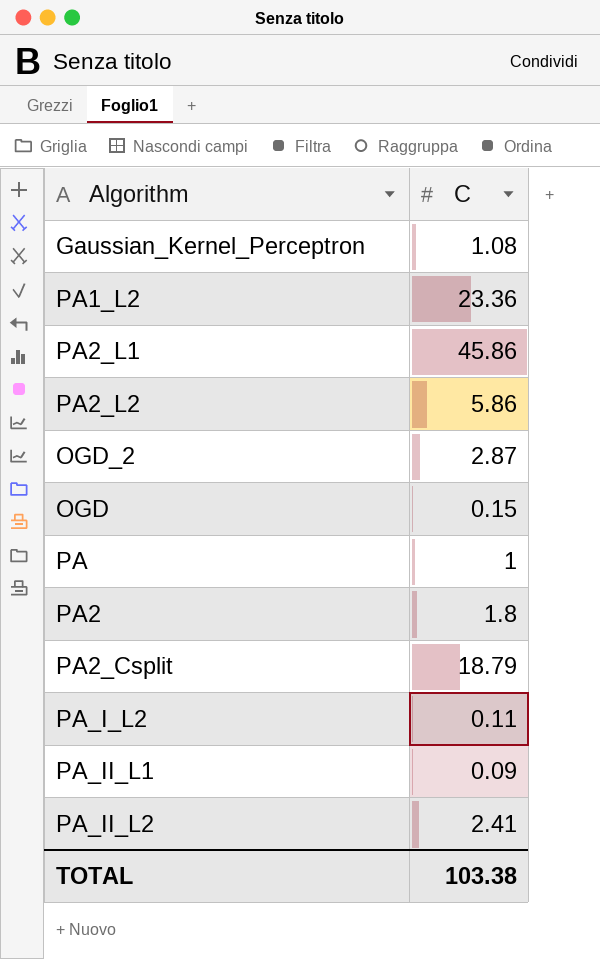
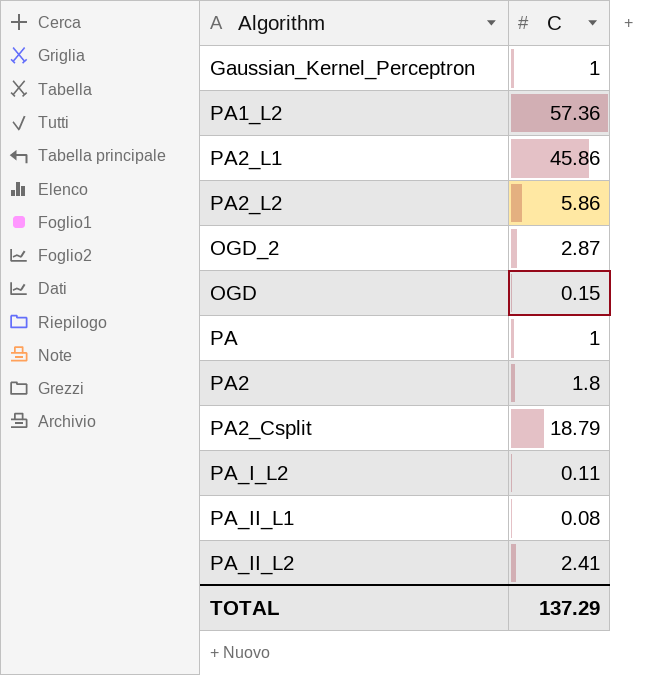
Gaussian_Kernel_Perceptron | C: 1.08 -> 1
PA1_L2 | C: 23.36 -> 57.36
PA_II_L1 | C: 0.09 -> 0.08
TOTAL | C: 103.38 -> 137.29

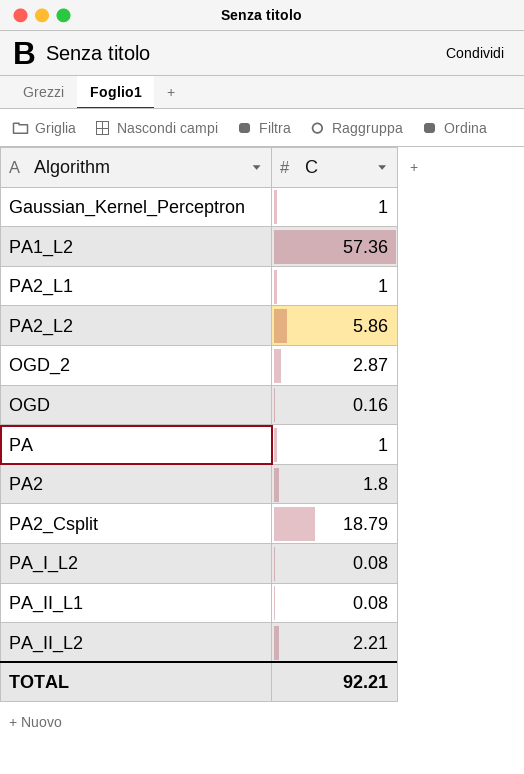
PA2_L1 | C: 45.86 -> 1
OGD | C: 0.15 -> 0.16
PA_I_L2 | C: 0.11 -> 0.08
PA_II_L2 | C: 2.41 -> 2.21
TOTAL | C: 137.29 -> 92.21

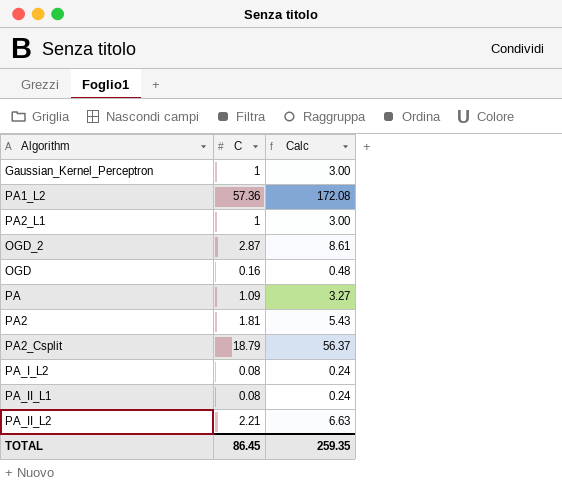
column Calc | formula: none -> [C] * 3
row PA2_L2: 5.86 -> none
PA | C: 1 -> 1.09
PA2 | C: 1.8 -> 1.81
TOTAL | C: 92.21 -> 86.45

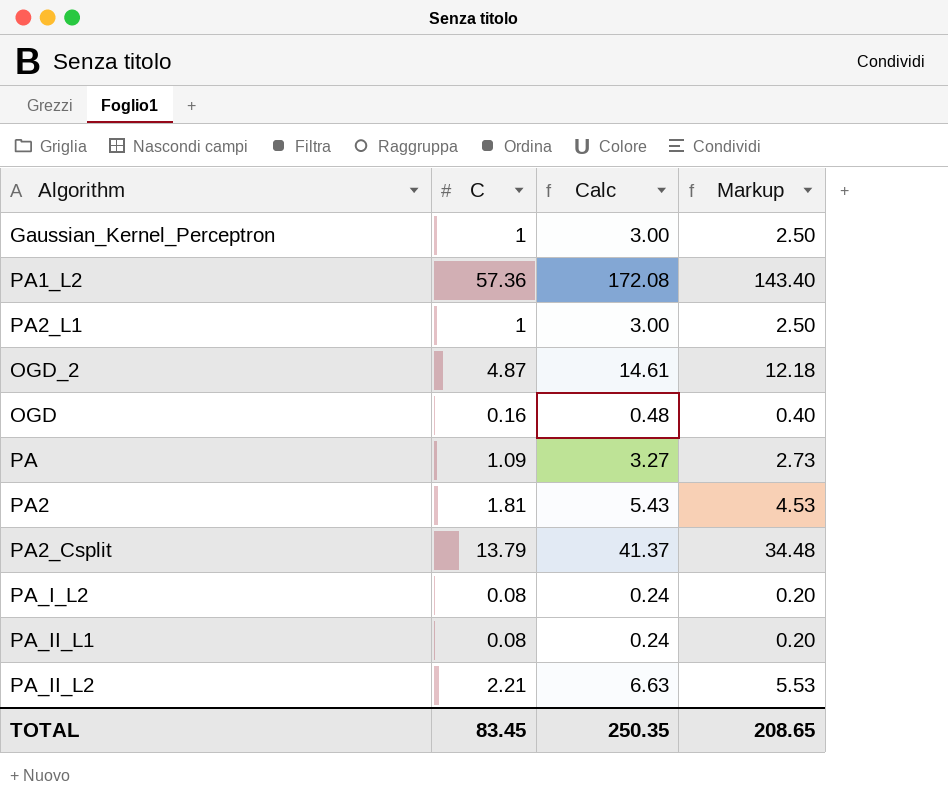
column Markup | formula: none -> [C] * 2.5
OGD_2 | C: 2.87 -> 4.87
OGD_2 | Calc: 8.61 -> 14.61
PA2_Csplit | C: 18.79 -> 13.79
PA2_Csplit | Calc: 56.37 -> 41.37
TOTAL | C: 86.45 -> 83.45
TOTAL | Calc: 259.35 -> 250.35

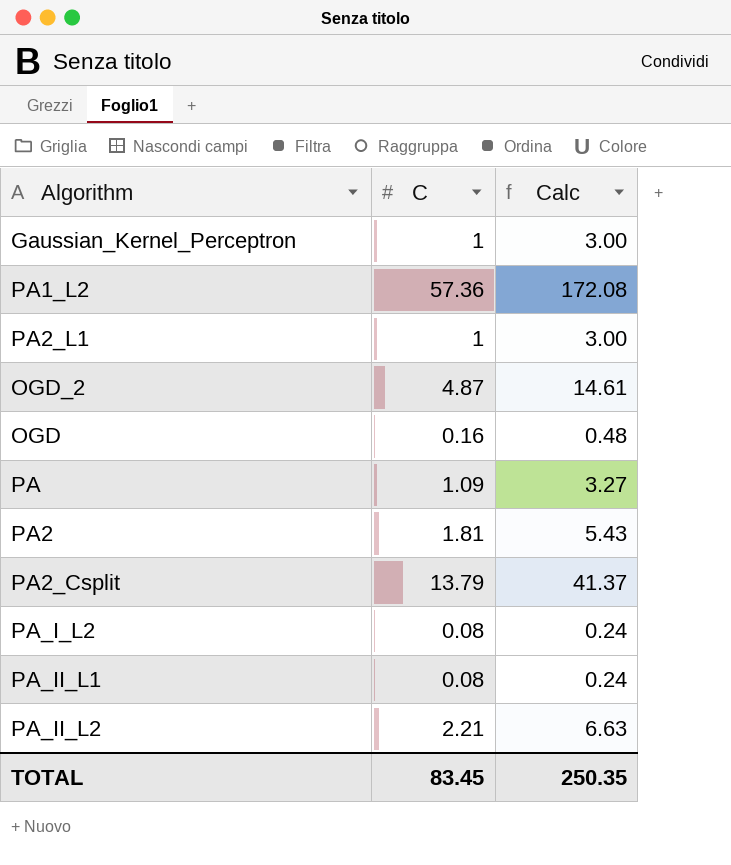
column Markup | formula: [C] * 2.5 -> none

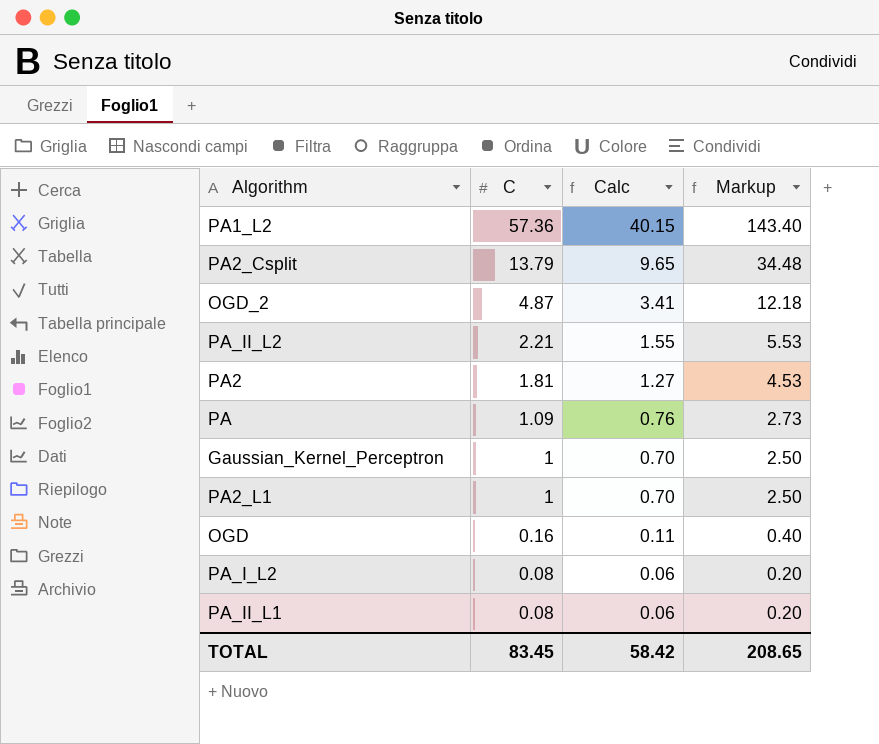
row order: none -> C descending
column Calc | formula: [C] * 3 -> [C] * 0.7
column Markup | formula: none -> [C] * 2.5
TOTAL | Calc: 250.35 -> 58.42

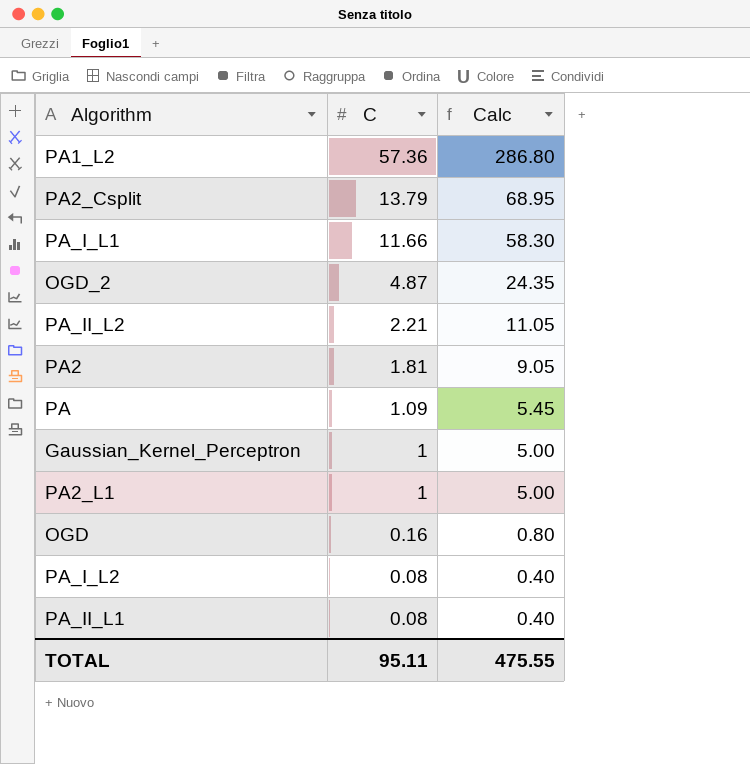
column Markup | formula: [C] * 2.5 -> none
column Calc | formula: [C] * 0.7 -> [C] * 5
row PA_I_L1: none -> 11.66 | 58.30
TOTAL | C: 83.45 -> 95.11
TOTAL | Calc: 58.42 -> 475.55

